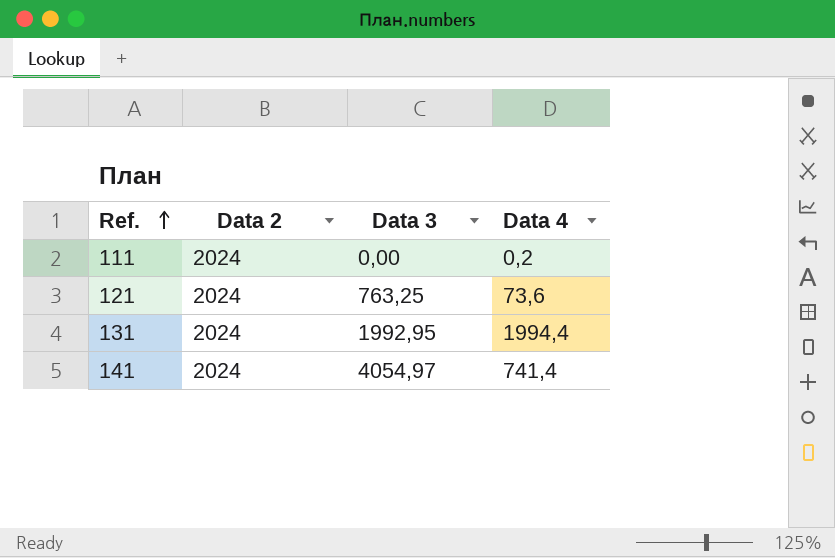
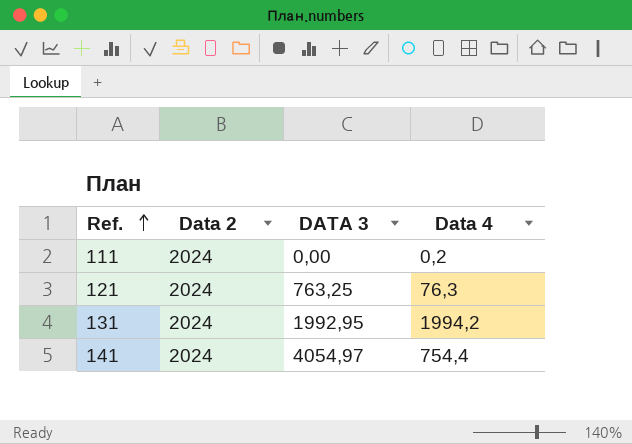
column name: Data 3 -> DATA 3
121 | Data 4: 73,6 -> 76,3
131 | Data 4: 1994,4 -> 1994,2
141 | Data 4: 741,4 -> 754,4

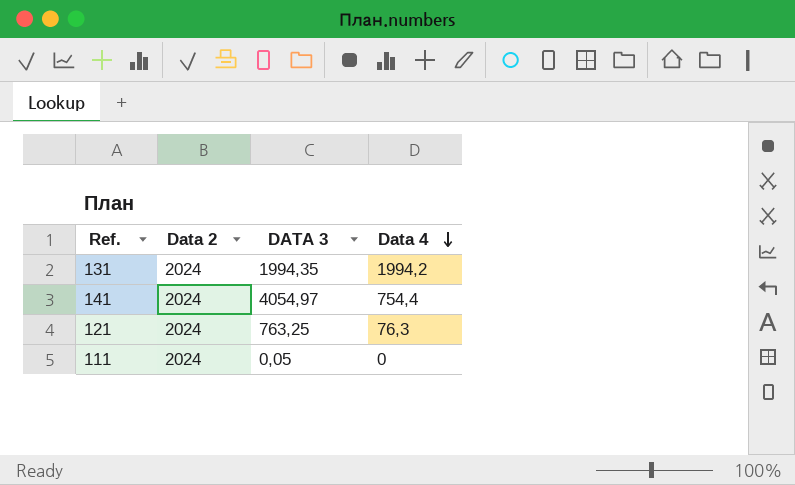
row order: Ref. ascending -> Data 4 descending
131 | DATA 3: 1992,95 -> 1994,35
111 | DATA 3: 0,00 -> 0,05
111 | Data 4: 0,2 -> 0

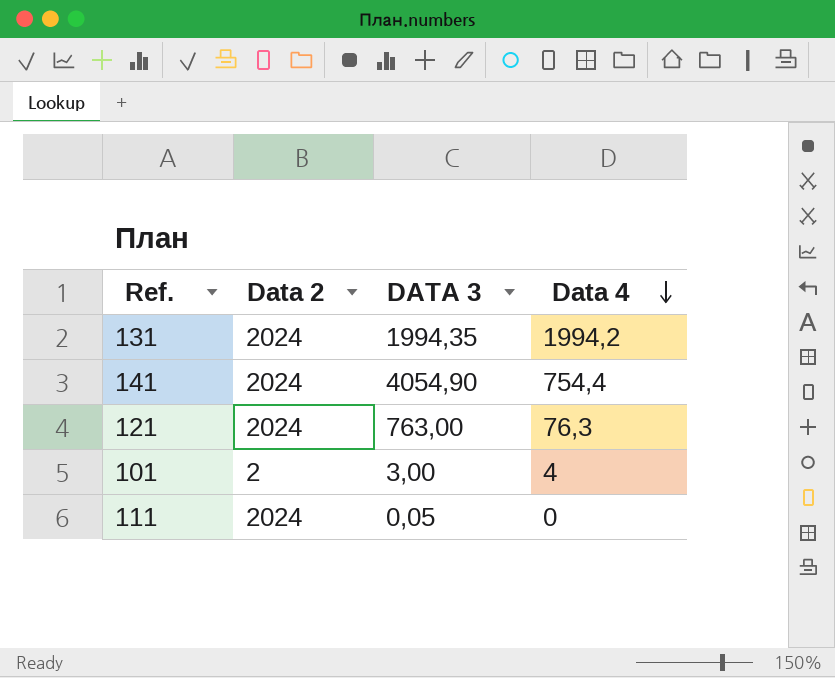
141 | DATA 3: 4054,97 -> 4054,90
121 | DATA 3: 763,25 -> 763,00
row 101: none -> 2 | 3,00 | 4

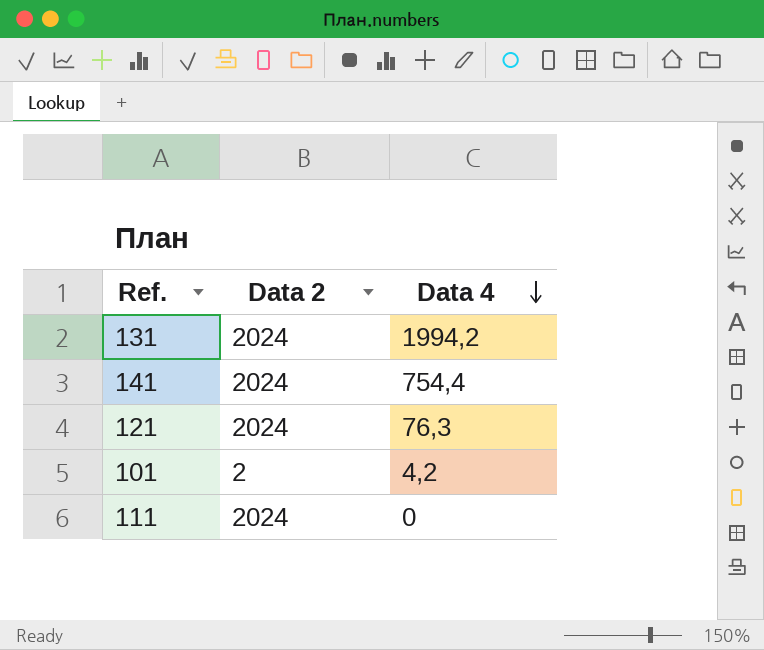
column DATA 3 | position: 3 -> none
101 | Data 4: 4 -> 4,2

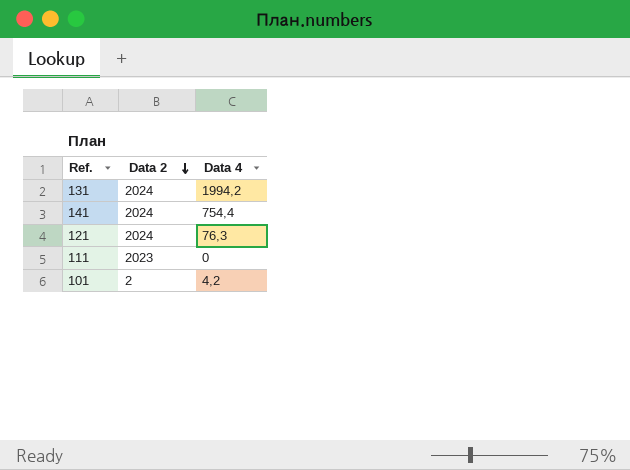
row order: Data 4 descending -> Data 2 descending
111 | Data 2: 2024 -> 2023

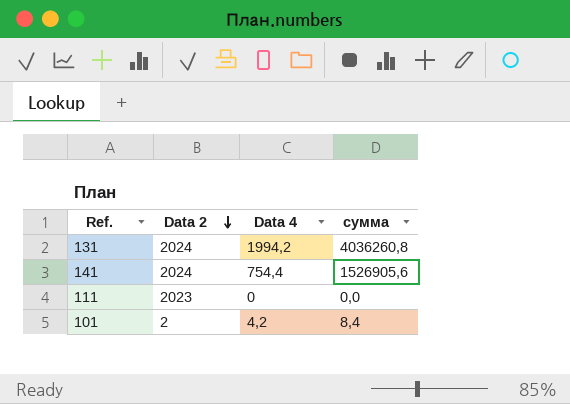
column сумма | formula: none -> [Data 2] * [Data 4]
row 121: 2024 | 76,3 -> none

